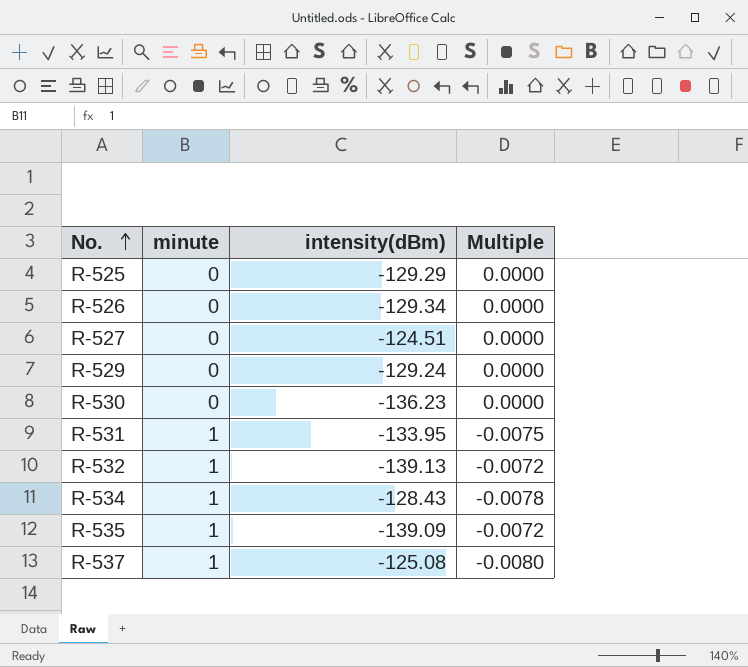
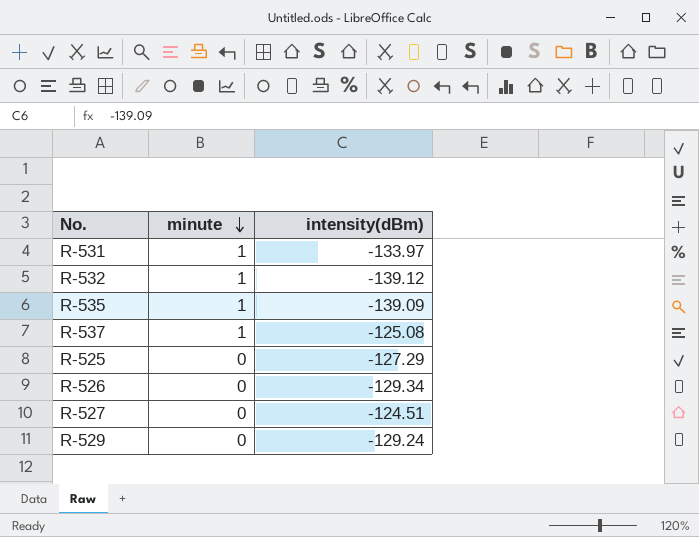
row order: No. ascending -> minute descending
column Multiple | formula: [minute] / [intensity(dBm)] -> none
row R-530: 0 | -136.23 | 0.0000 -> none
row R-534: 1 | -128.43 | -0.0078 -> none
R-531 | intensity(dBm): -133.95 -> -133.97
R-532 | intensity(dBm): -139.13 -> -139.12
R-525 | intensity(dBm): -129.29 -> -127.29

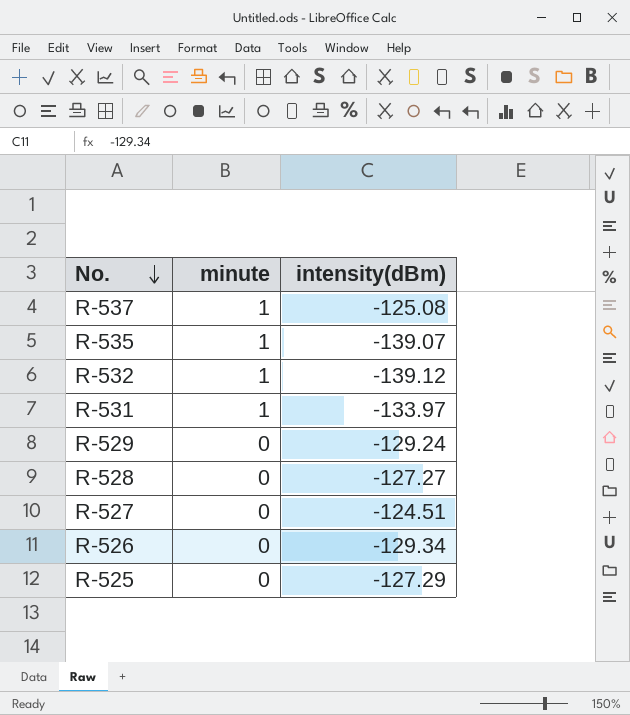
row order: minute descending -> No. descending
R-535 | intensity(dBm): -139.09 -> -139.07
row R-528: none -> 0 | -127.27

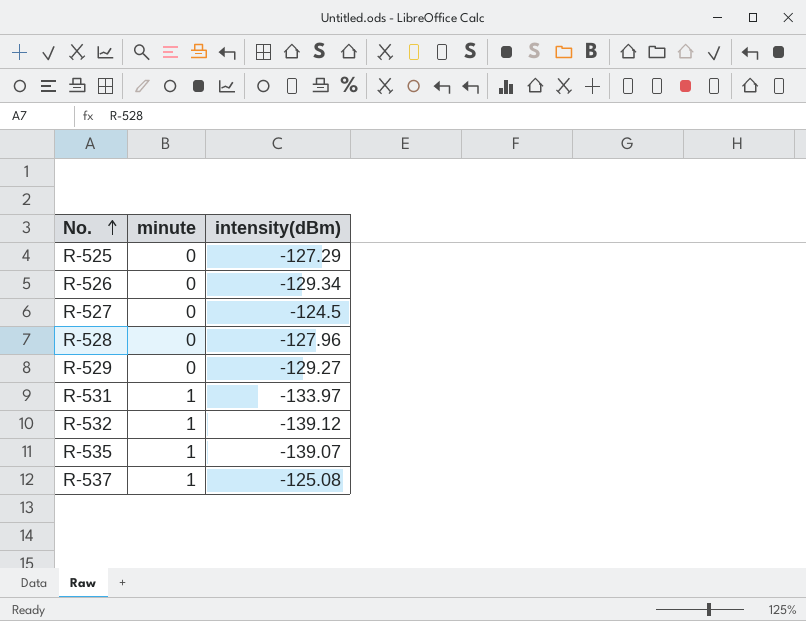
row order: No. descending -> No. ascending
R-527 | intensity(dBm): -124.51 -> -124.5
R-528 | intensity(dBm): -127.27 -> -127.96
R-529 | intensity(dBm): -129.24 -> -129.27

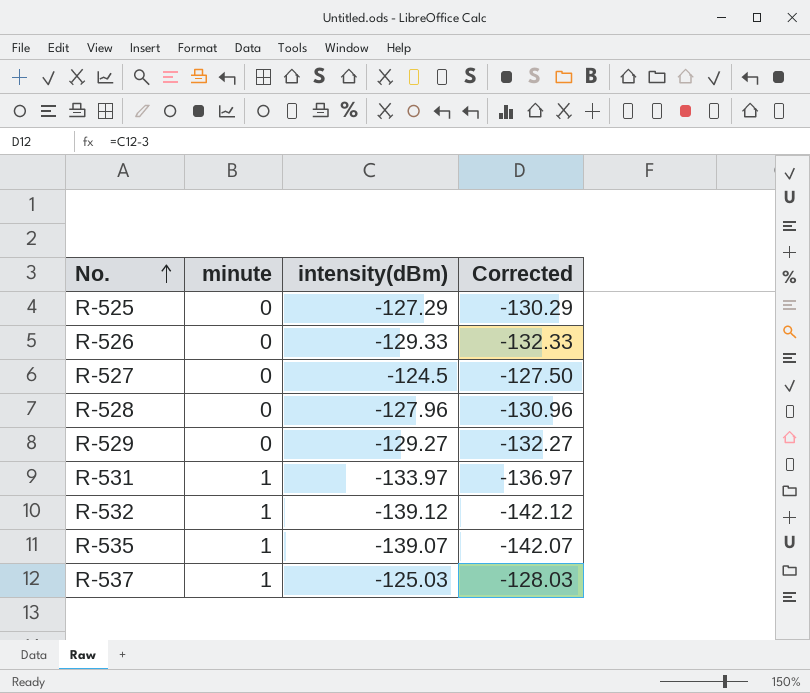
column Corrected | formula: none -> [intensity(dBm)] - 3
R-526 | intensity(dBm): -129.34 -> -129.33
R-537 | intensity(dBm): -125.08 -> -125.03

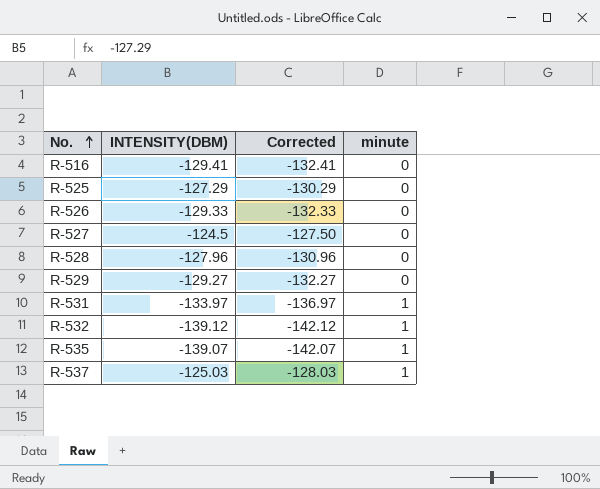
column name: intensity(dBm) -> INTENSITY(DBM)
column minute | position: 2 -> 4
row R-516: none -> -129.41 | -132.41 | 0

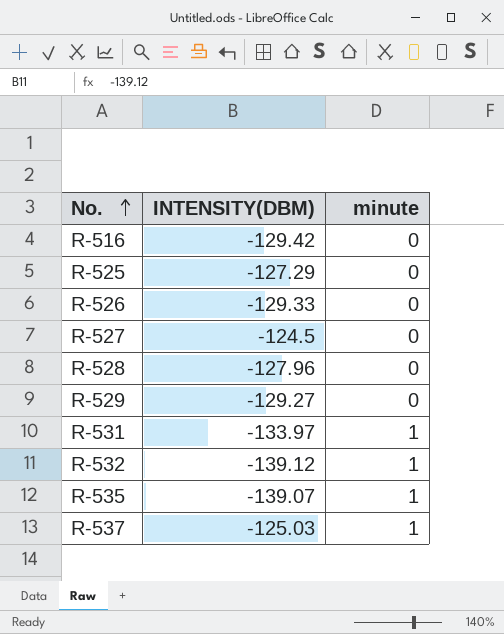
column Corrected | formula: [INTENSITY(DBM)] - 3 -> none
R-516 | INTENSITY(DBM): -129.41 -> -129.42

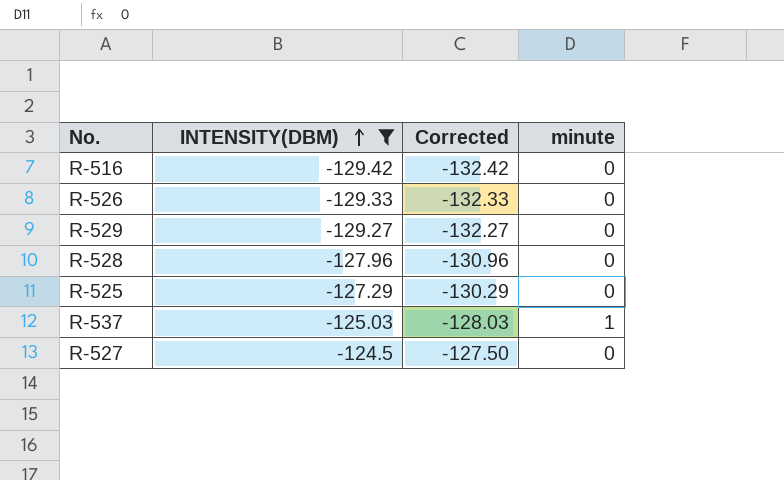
filter: none -> INTENSITY(DBM) >= -129.42
row order: No. ascending -> INTENSITY(DBM) ascending
column Corrected | formula: none -> [INTENSITY(DBM)] - 3

